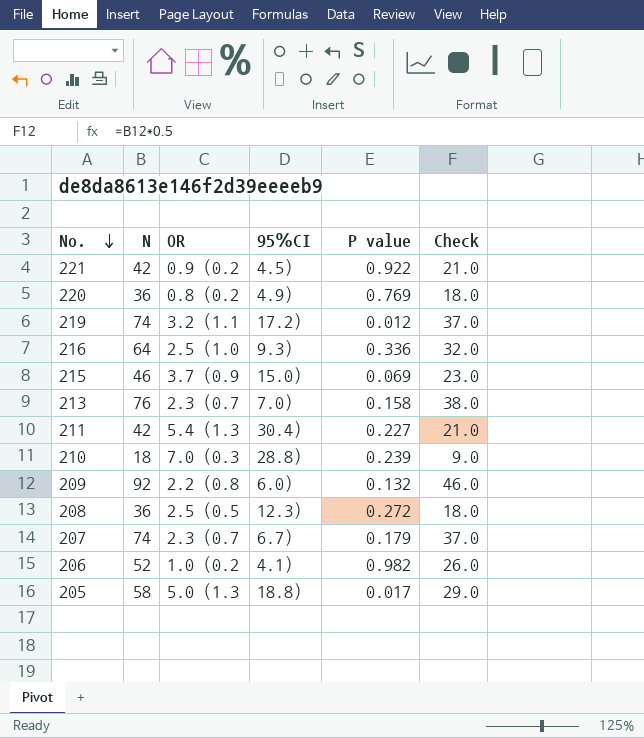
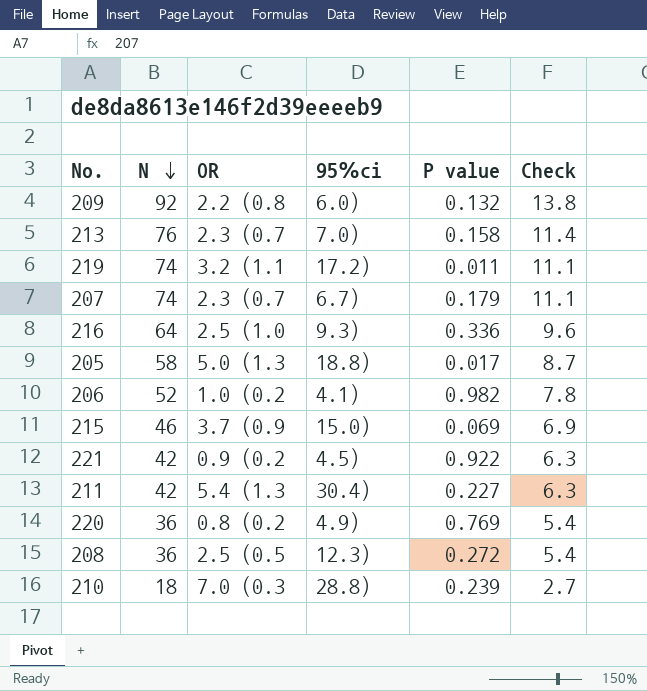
row order: No. descending -> N descending
column name: 95％CI -> 95％ci
column Check | formula: [N] * 0.5 -> [N] * 0.15
219 | P value: 0.012 -> 0.011

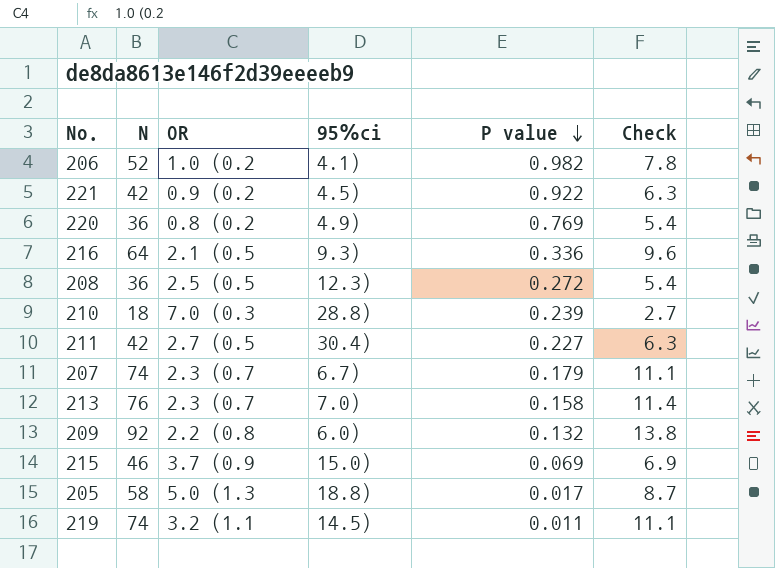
row order: N descending -> P value descending
216 | OR: 2.5 (1.0 -> 2.1 (0.5
211 | OR: 5.4 (1.3 -> 2.7 (0.5
219 | 95％ci: 17.2) -> 14.5)

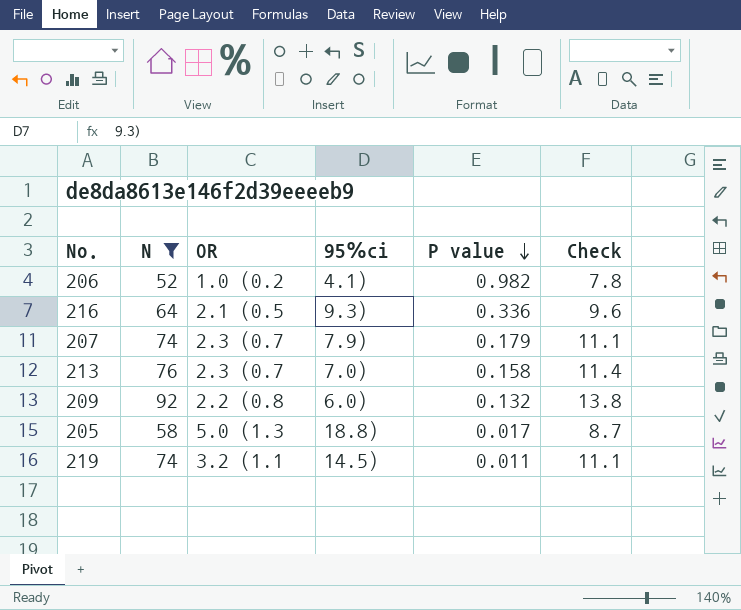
filter: none -> N >= 52
207 | 95％ci: 6.7) -> 7.9)

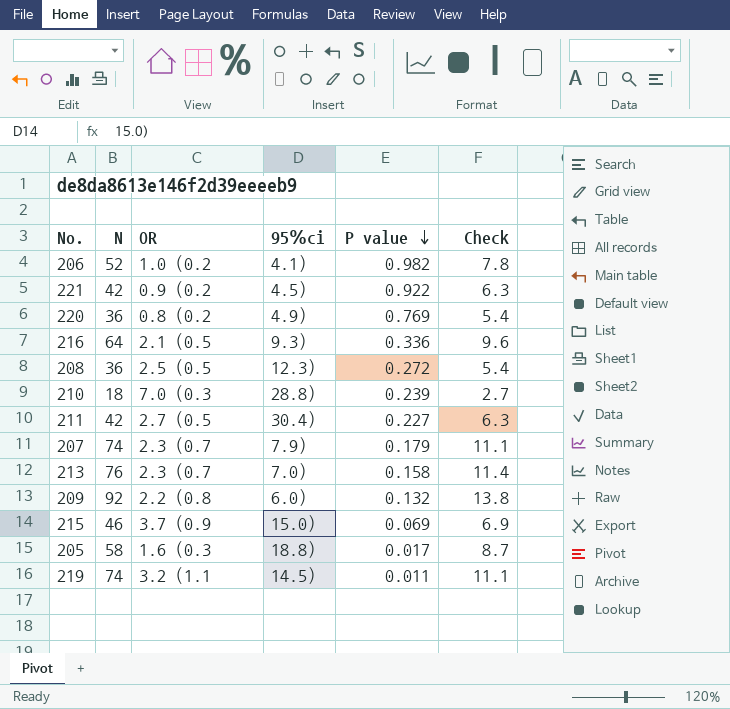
filter: N >= 52 -> none
205 | OR: 5.0 (1.3 -> 1.6 (0.3

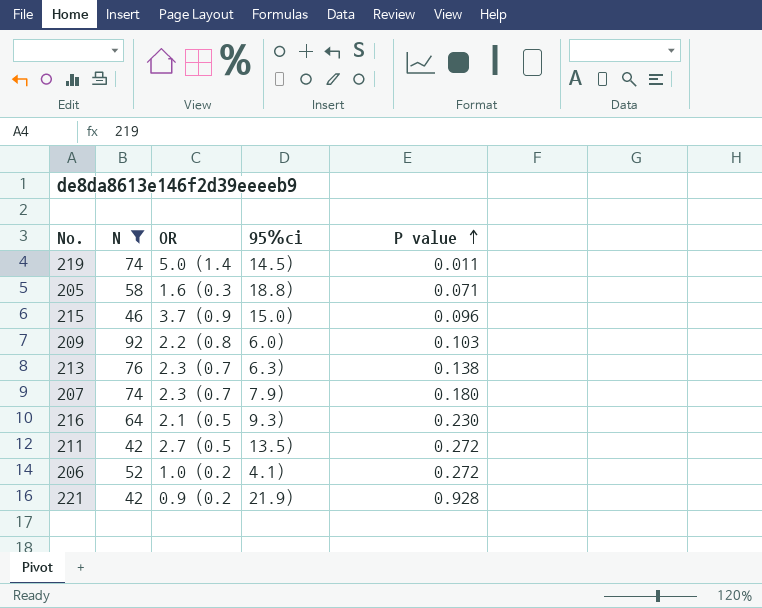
filter: none -> N >= 42
row order: P value descending -> P value ascending
column Check | formula: [N] * 0.15 -> none
219 | OR: 3.2 (1.1 -> 5.0 (1.4
205 | P value: 0.017 -> 0.071
215 | P value: 0.069 -> 0.096
209 | P value: 0.132 -> 0.103
213 | 95％ci: 7.0) -> 6.3)
213 | P value: 0.158 -> 0.138
207 | P value: 0.179 -> 0.180
216 | P value: 0.336 -> 0.230
211 | 95％ci: 30.4) -> 13.5)
211 | P value: 0.227 -> 0.272
206 | P value: 0.982 -> 0.272
221 | 95％ci: 4.5) -> 21.9)
221 | P value: 0.922 -> 0.928

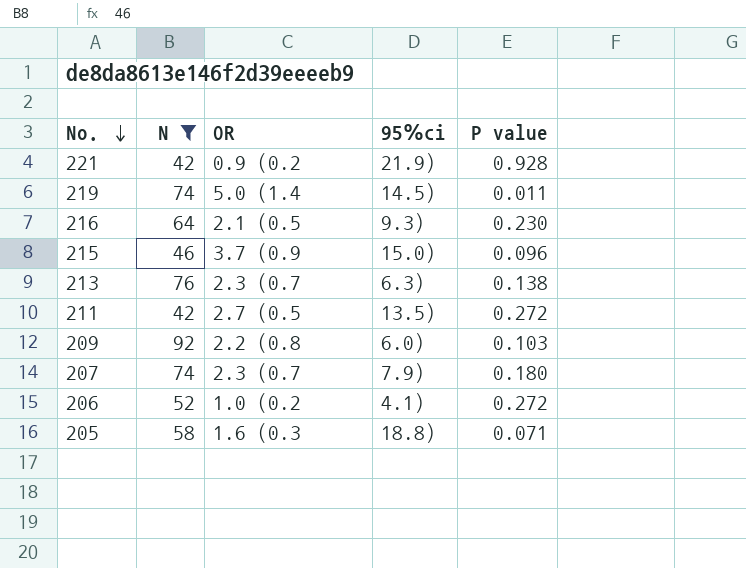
row order: P value ascending -> No. descending

